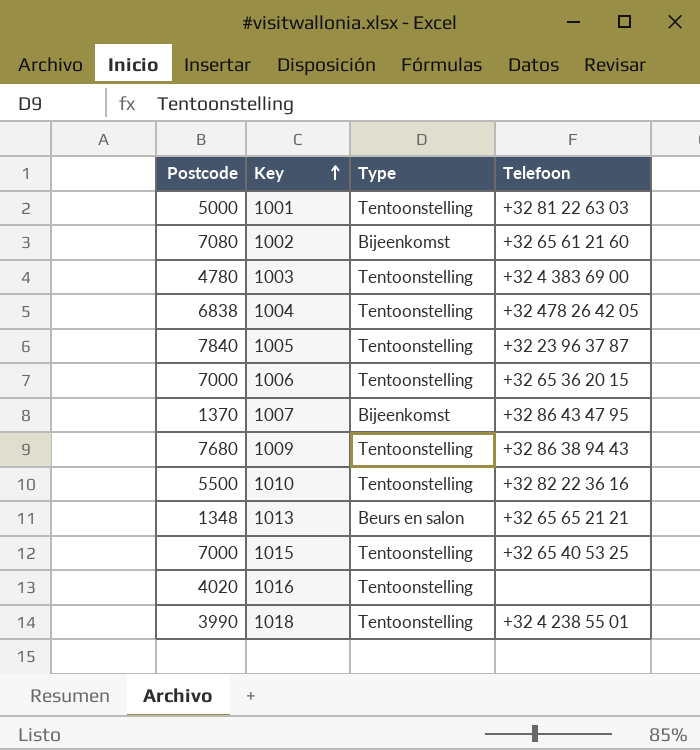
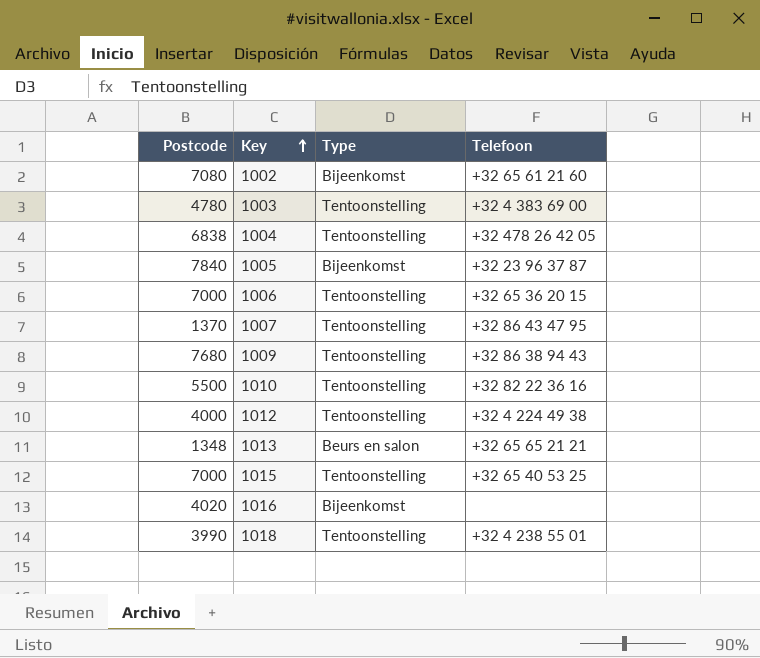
row 1001: 5000 | Tentoonstelling | +32 81 22 63 03 -> none
1005 | Type: Tentoonstelling -> Bijeenkomst
1007 | Type: Bijeenkomst -> Tentoonstelling
row 1012: none -> 4000 | Tentoonstelling | +32 4 224 49 38
1016 | Type: Tentoonstelling -> Bijeenkomst

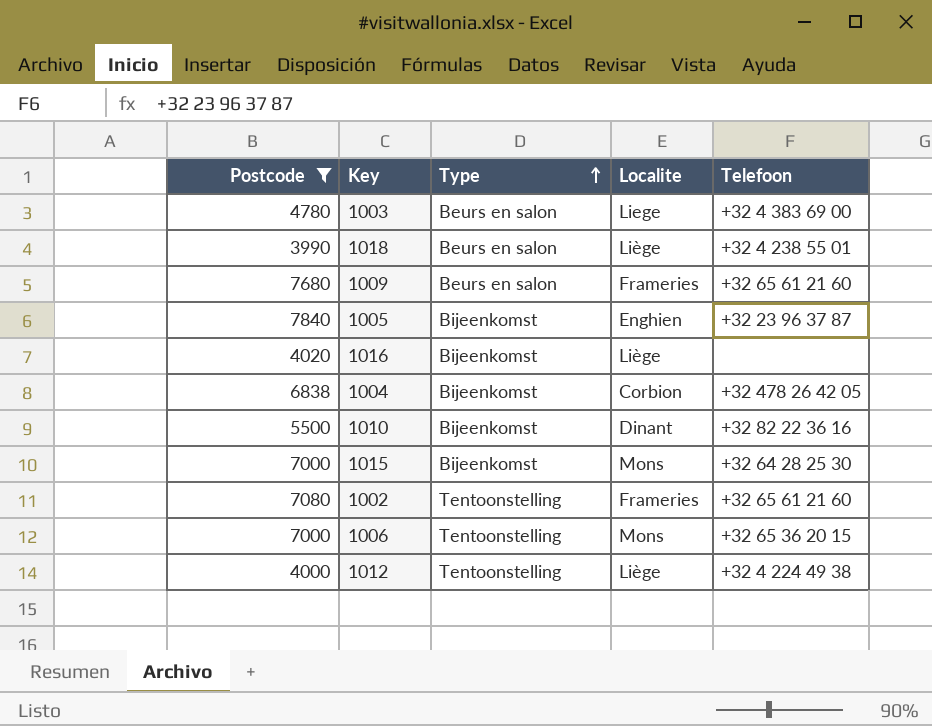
filter: none -> Postcode >= 3990
row order: Key ascending -> Type ascending
column Localite | position: none -> 4
1003 | Type: Tentoonstelling -> Beurs en salon
1018 | Type: Tentoonstelling -> Beurs en salon
1009 | Type: Tentoonstelling -> Beurs en salon
1009 | Telefoon: +32 86 38 94 43 -> +32 65 61 21 60
1004 | Type: Tentoonstelling -> Bijeenkomst
1010 | Type: Tentoonstelling -> Bijeenkomst
1015 | Type: Tentoonstelling -> Bijeenkomst
1015 | Telefoon: +32 65 40 53 25 -> +32 64 28 25 30
1002 | Type: Bijeenkomst -> Tentoonstelling

